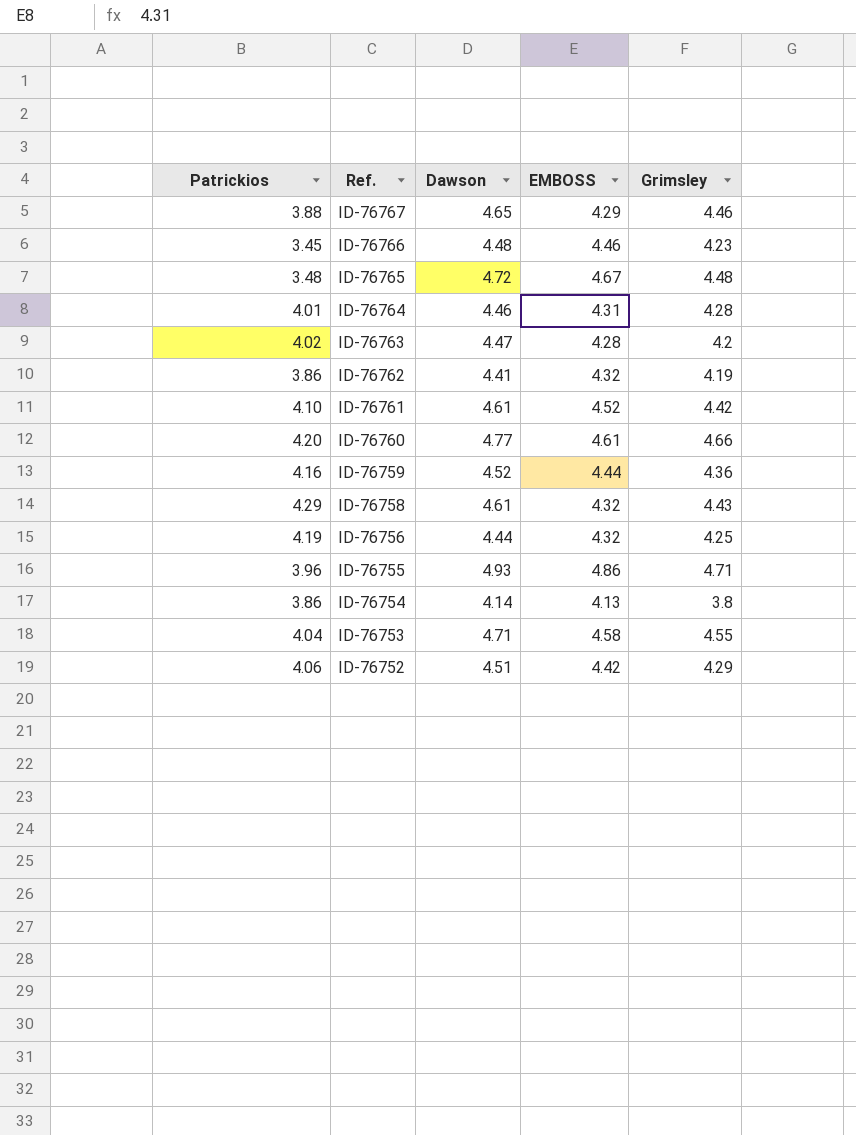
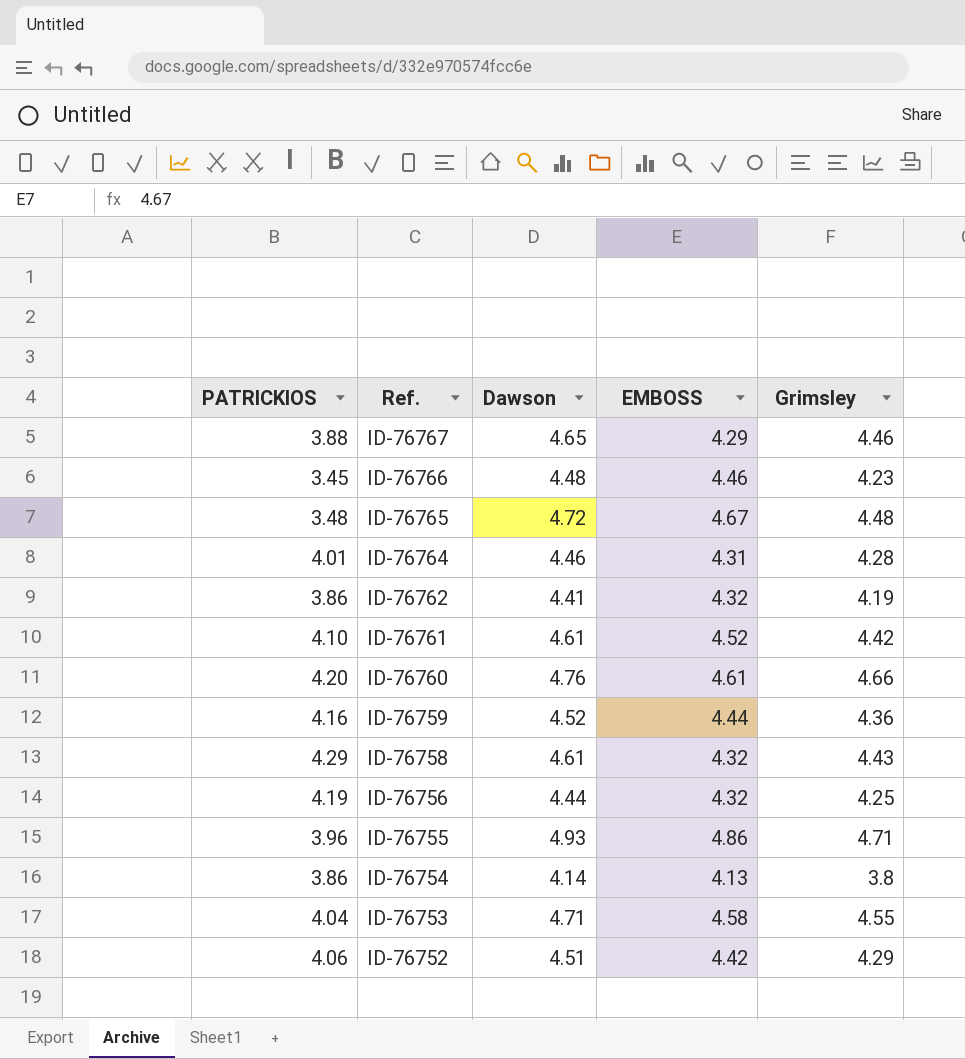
column name: Patrickios -> PATRICKIOS
row ID-76763: 4.02 | 4.47 | 4.28 | 4.2 -> none
ID-76760 | Dawson: 4.77 -> 4.76

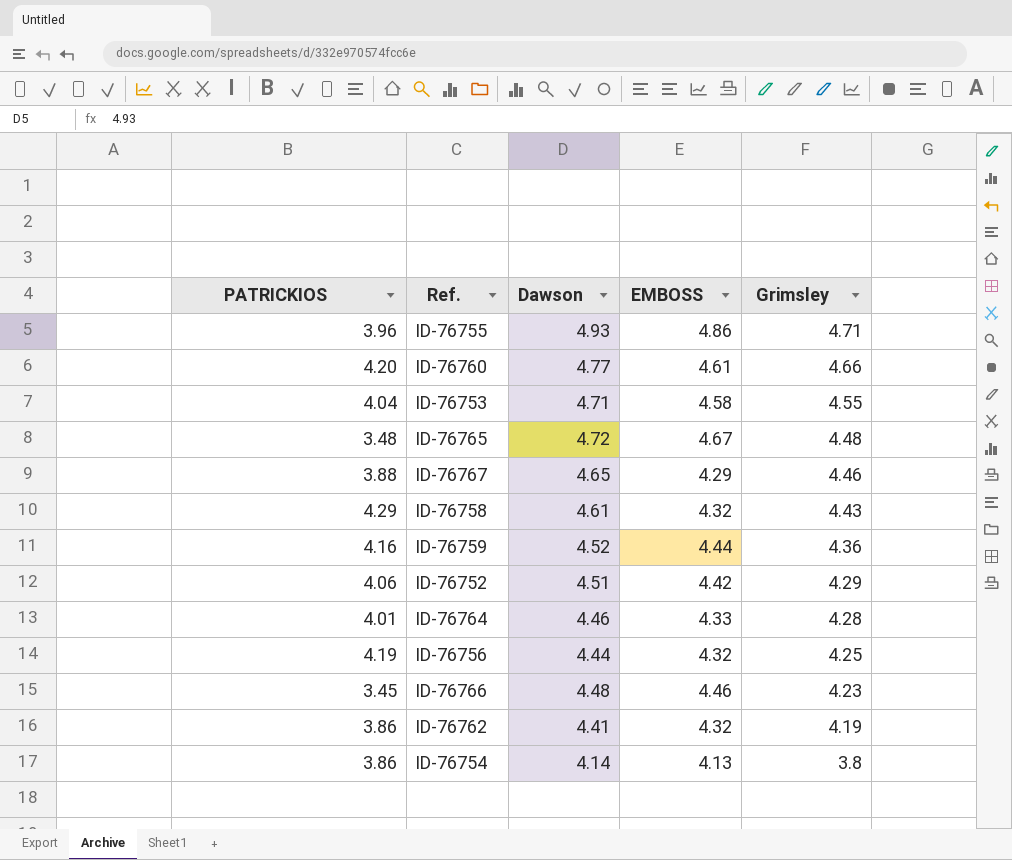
row order: Ref. descending -> Grimsley descending
row ID-76761: 4.10 | 4.61 | 4.52 | 4.42 -> none
ID-76760 | Dawson: 4.76 -> 4.77
ID-76764 | EMBOSS: 4.31 -> 4.33

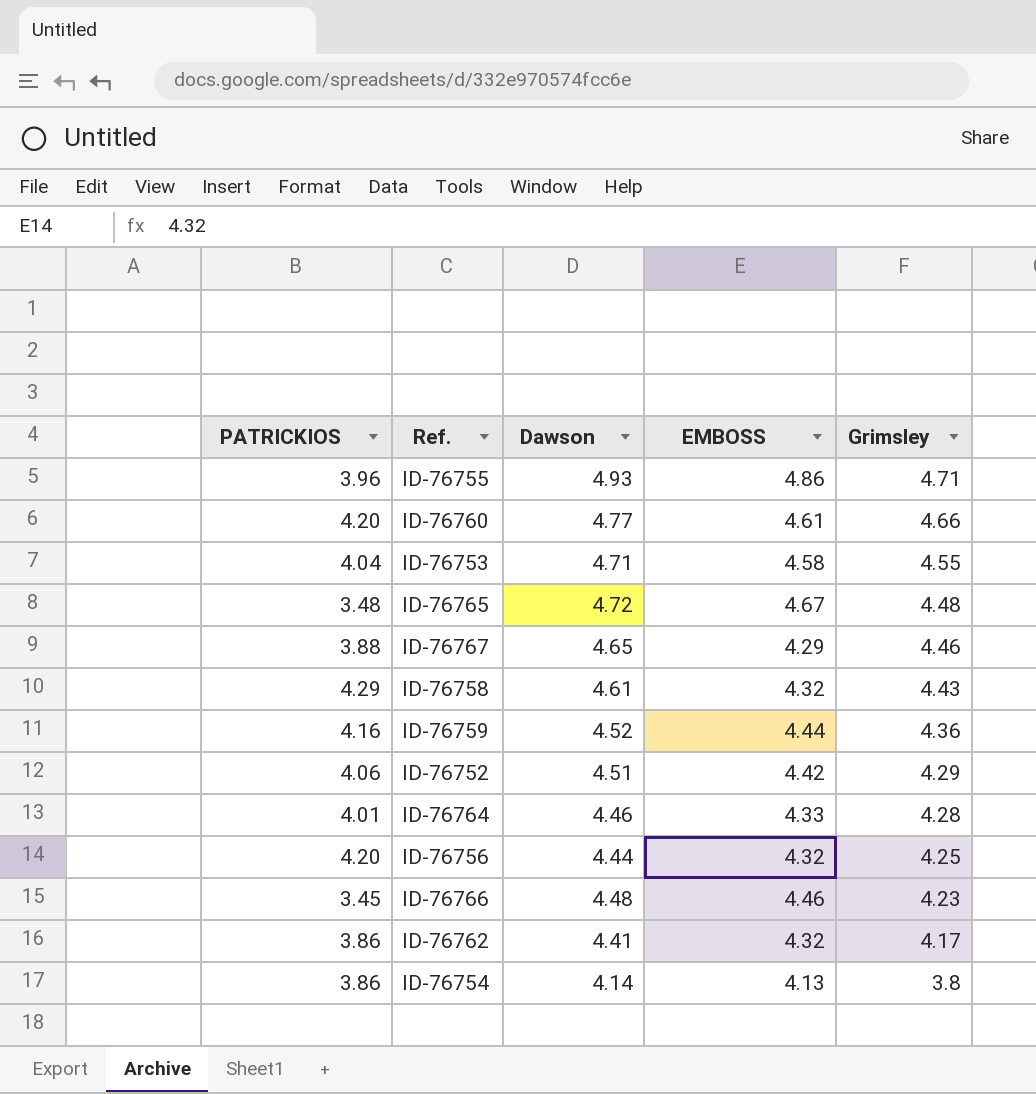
ID-76756 | PATRICKIOS: 4.19 -> 4.20
ID-76762 | Grimsley: 4.19 -> 4.17

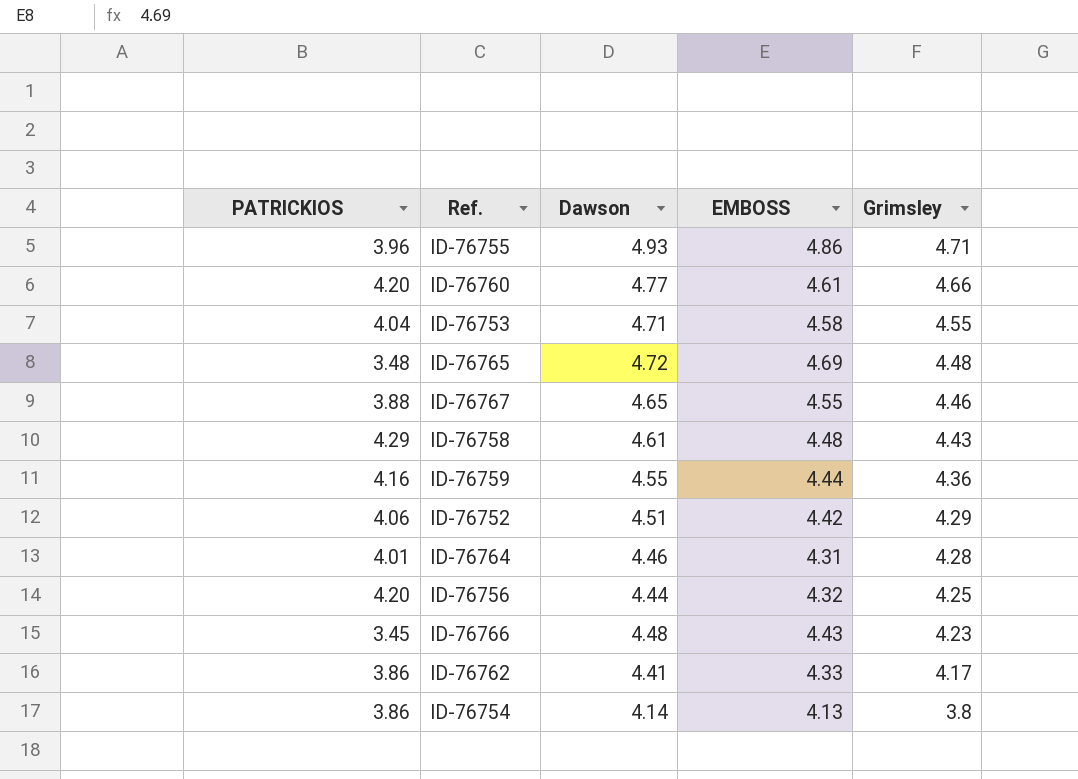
ID-76765 | EMBOSS: 4.67 -> 4.69
ID-76767 | EMBOSS: 4.29 -> 4.55
ID-76758 | EMBOSS: 4.32 -> 4.48
ID-76759 | Dawson: 4.52 -> 4.55
ID-76764 | EMBOSS: 4.33 -> 4.31
ID-76766 | EMBOSS: 4.46 -> 4.43
ID-76762 | EMBOSS: 4.32 -> 4.33

